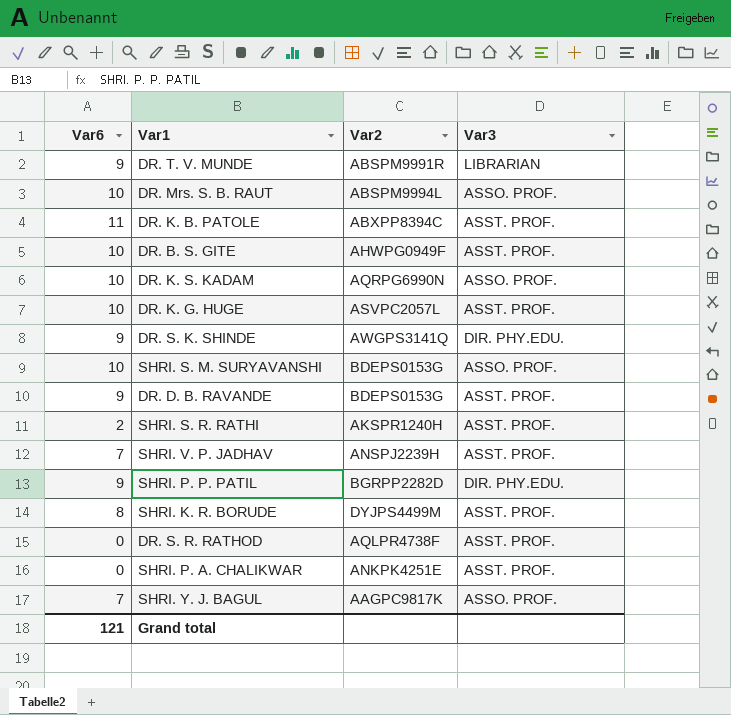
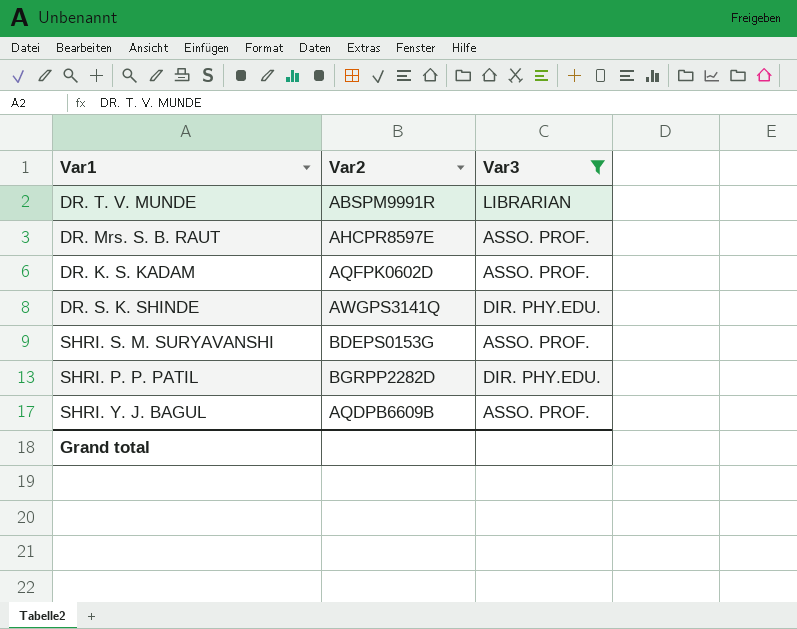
filter: none -> Var3 != ASST. PROF.
column Var6 | position: 1 -> none
DR. Mrs. S. B. RAUT | Var2: ABSPM9994L -> AHCPR8597E
DR. K. S. KADAM | Var2: AQRPG6990N -> AQFPK0602D
SHRI. Y. J. BAGUL | Var2: AAGPC9817K -> AQDPB6609B

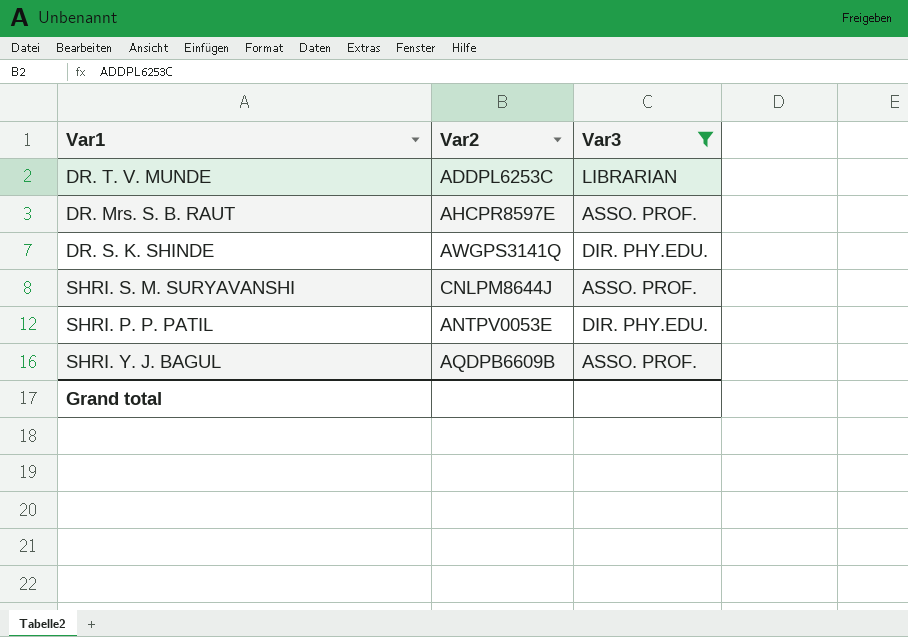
row DR. K. S. KADAM: AQFPK0602D | ASSO. PROF. -> none
DR. T. V. MUNDE | Var2: ABSPM9991R -> ADDPL6253C
SHRI. S. M. SURYAVANSHI | Var2: BDEPS0153G -> CNLPM8644J
SHRI. P. P. PATIL | Var2: BGRPP2282D -> ANTPV0053E

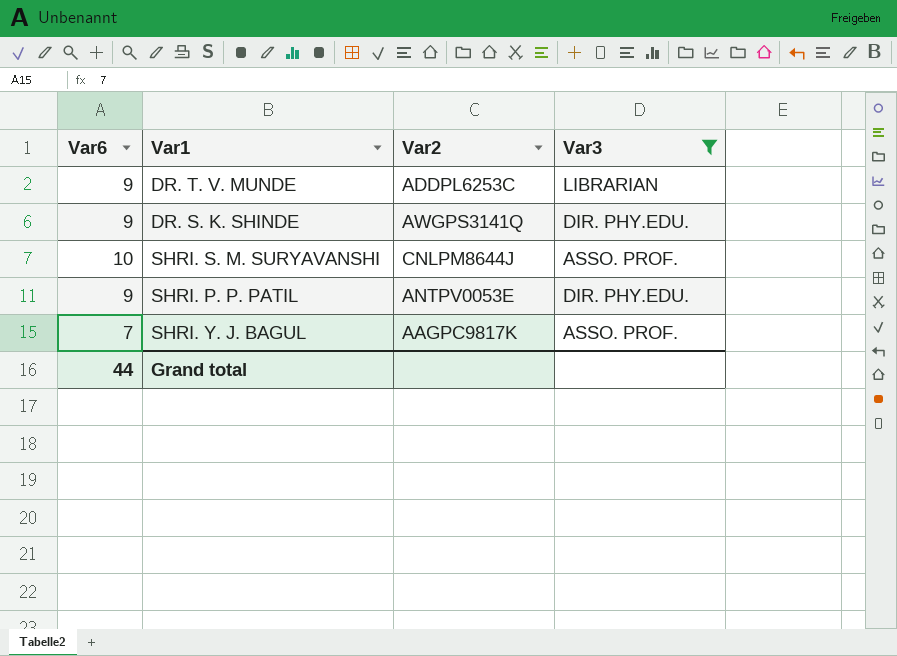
column Var6 | position: none -> 1
row DR. Mrs. S. B. RAUT: AHCPR8597E | ASSO. PROF. -> none
SHRI. Y. J. BAGUL | Var2: AQDPB6609B -> AAGPC9817K

